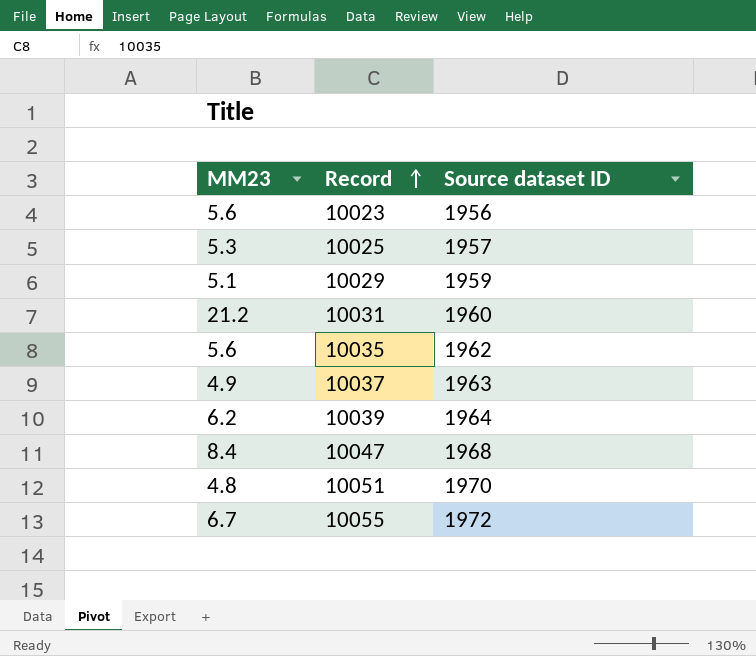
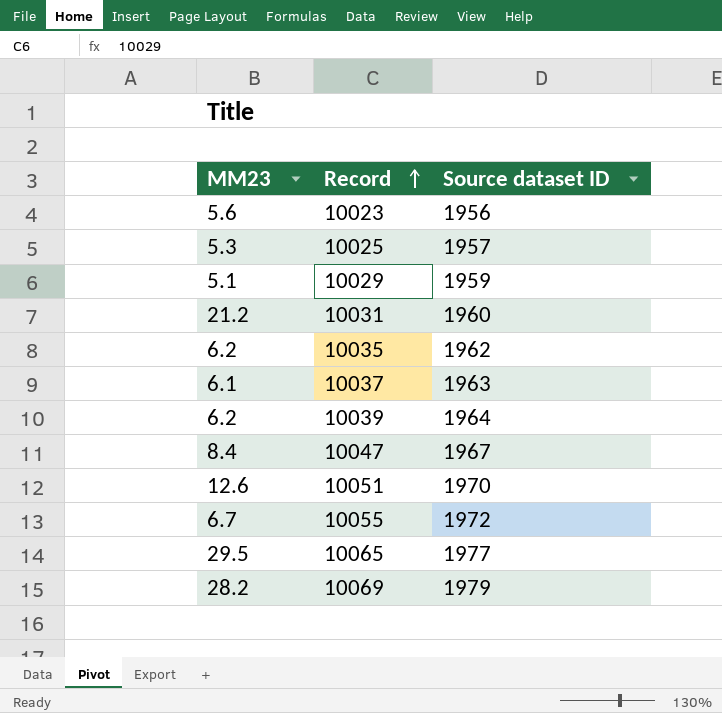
10035 | MM23: 5.6 -> 6.2
10037 | MM23: 4.9 -> 6.1
10047 | Source dataset ID: 1968 -> 1967
10051 | MM23: 4.8 -> 12.6
row 10065: none -> 29.5 | 1977
row 10069: none -> 28.2 | 1979

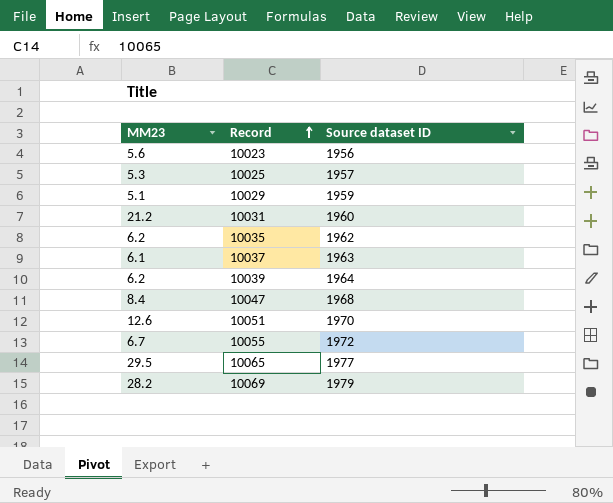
10047 | Source dataset ID: 1967 -> 1968

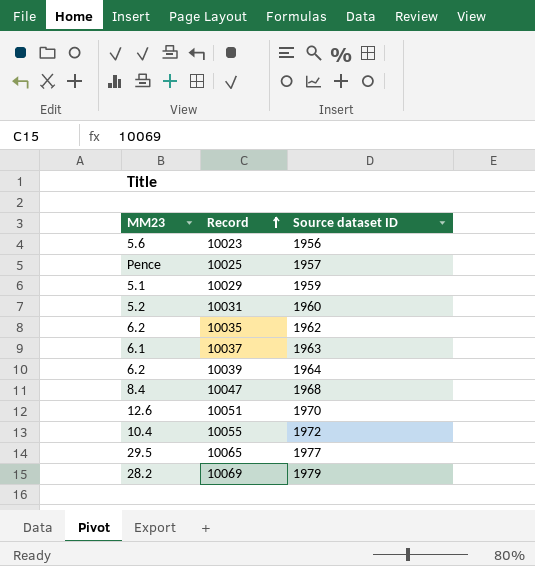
10025 | MM23: 5.3 -> Pence
10031 | MM23: 21.2 -> 5.2
10055 | MM23: 6.7 -> 10.4

